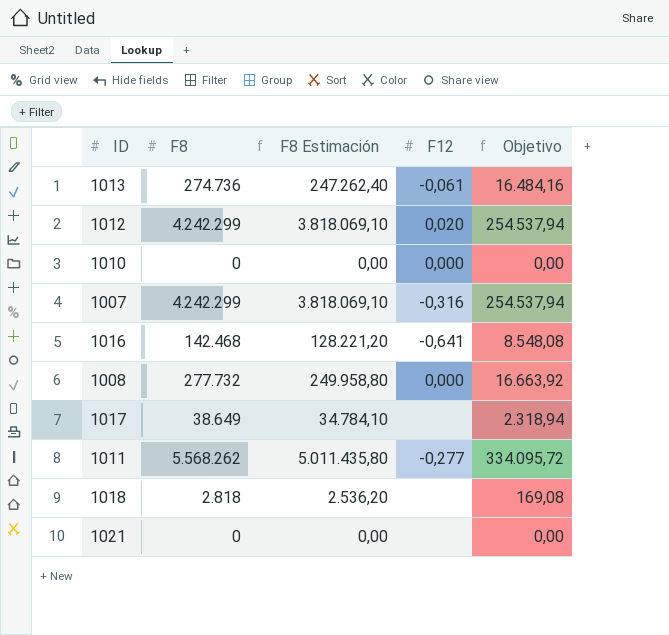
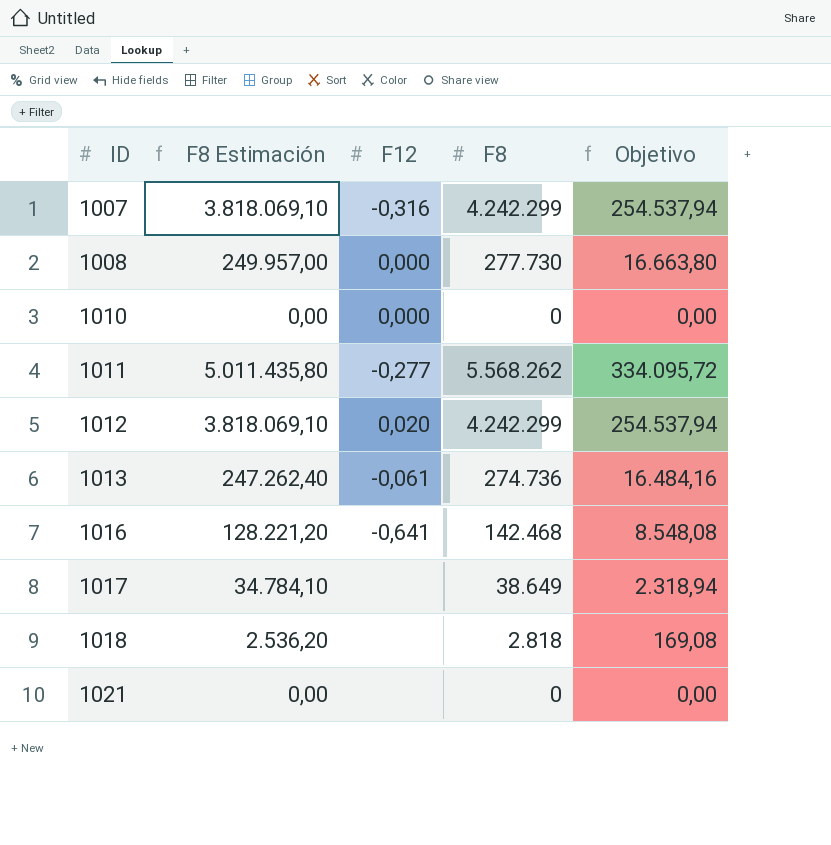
row order: none -> ID ascending
column F8 | position: 2 -> 4
1008 | F8 Estimación: 249.958,80 -> 249.957,00
1008 | F8: 277.732 -> 277.730
1008 | Objetivo: 16.663,92 -> 16.663,80

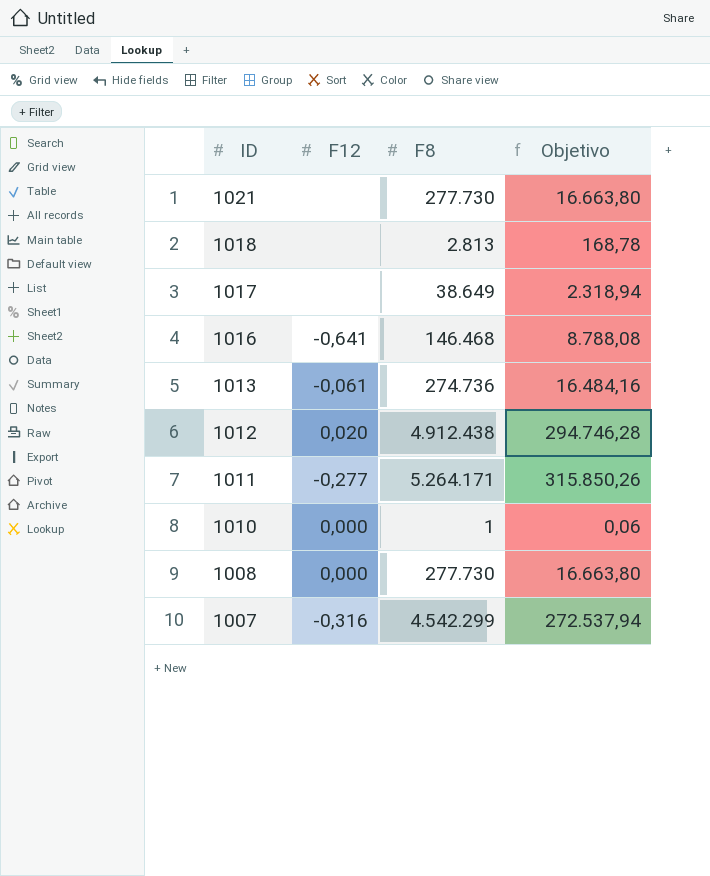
row order: ID ascending -> ID descending
column F8 Estimación | formula: [F8] * 0,9 -> none
1021 | F8: 0 -> 277.730
1021 | Objetivo: 0,00 -> 16.663,80
1018 | F8: 2.818 -> 2.813
1018 | Objetivo: 169,08 -> 168,78
1016 | F8: 142.468 -> 146.468
1016 | Objetivo: 8.548,08 -> 8.788,08
1012 | F8: 4.242.299 -> 4.912.438
1012 | Objetivo: 254.537,94 -> 294.746,28
1011 | F8: 5.568.262 -> 5.264.171
1011 | Objetivo: 334.095,72 -> 315.850,26
1010 | F8: 0 -> 1
1010 | Objetivo: 0,00 -> 0,06
1007 | F8: 4.242.299 -> 4.542.299
1007 | Objetivo: 254.537,94 -> 272.537,94

